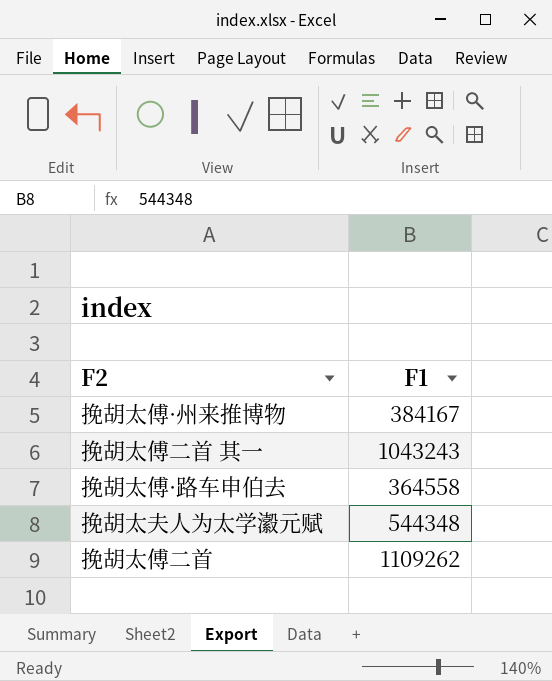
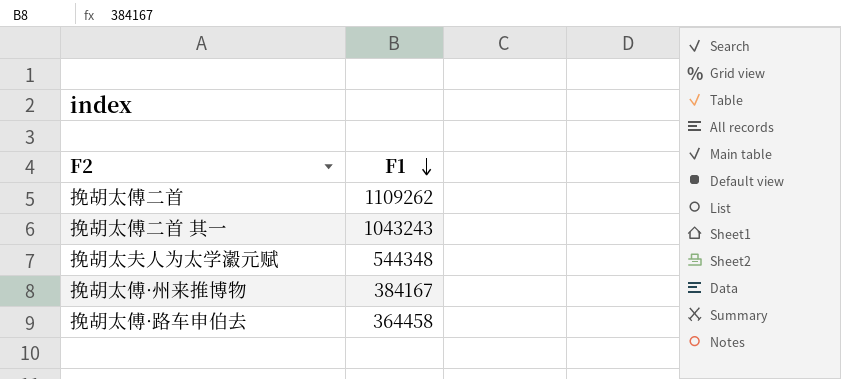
row order: none -> F1 descending
挽胡太傅·路车申伯去 | F1: 364558 -> 364458

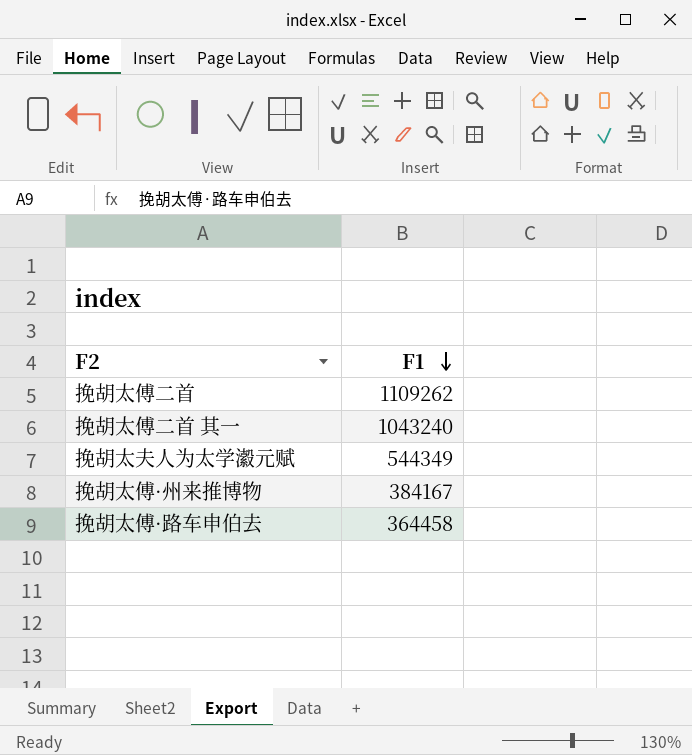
挽胡太傅二首 其一 | F1: 1043243 -> 1043240
挽胡太夫人为太学瀫元赋 | F1: 544348 -> 544349

